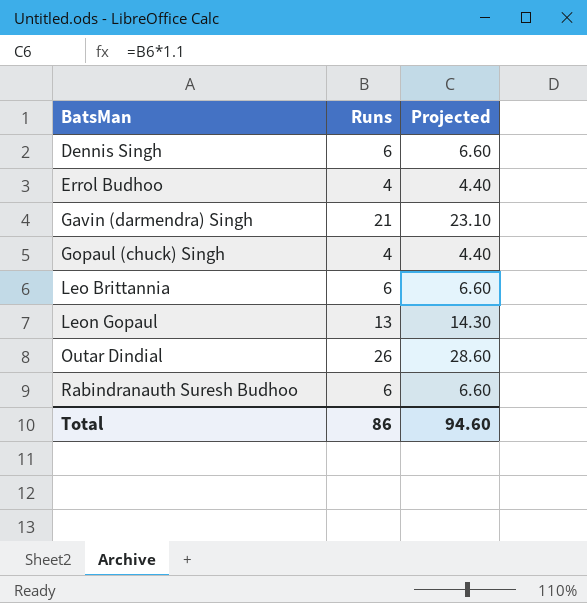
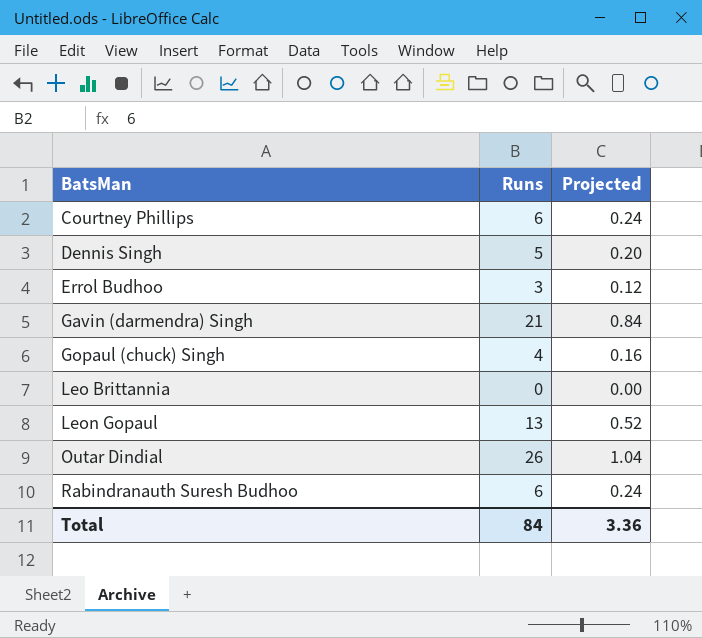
column Projected | formula: [Runs] * 1.1 -> [Runs] * 0.04
row Courtney Phillips: none -> 6 | 0.24
Dennis Singh | Runs: 6 -> 5
Errol Budhoo | Runs: 4 -> 3
Leo Brittannia | Runs: 6 -> 0
Total | Runs: 86 -> 84
Total | Projected: 94.60 -> 3.36

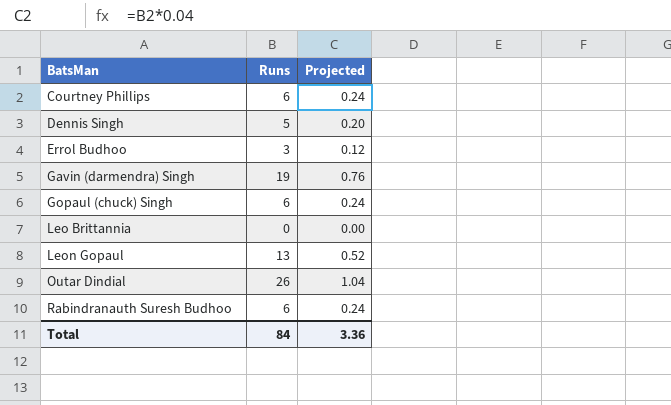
Gavin (darmendra) Singh | Runs: 21 -> 19
Gavin (darmendra) Singh | Projected: 0.84 -> 0.76
Gopaul (chuck) Singh | Runs: 4 -> 6
Gopaul (chuck) Singh | Projected: 0.16 -> 0.24

